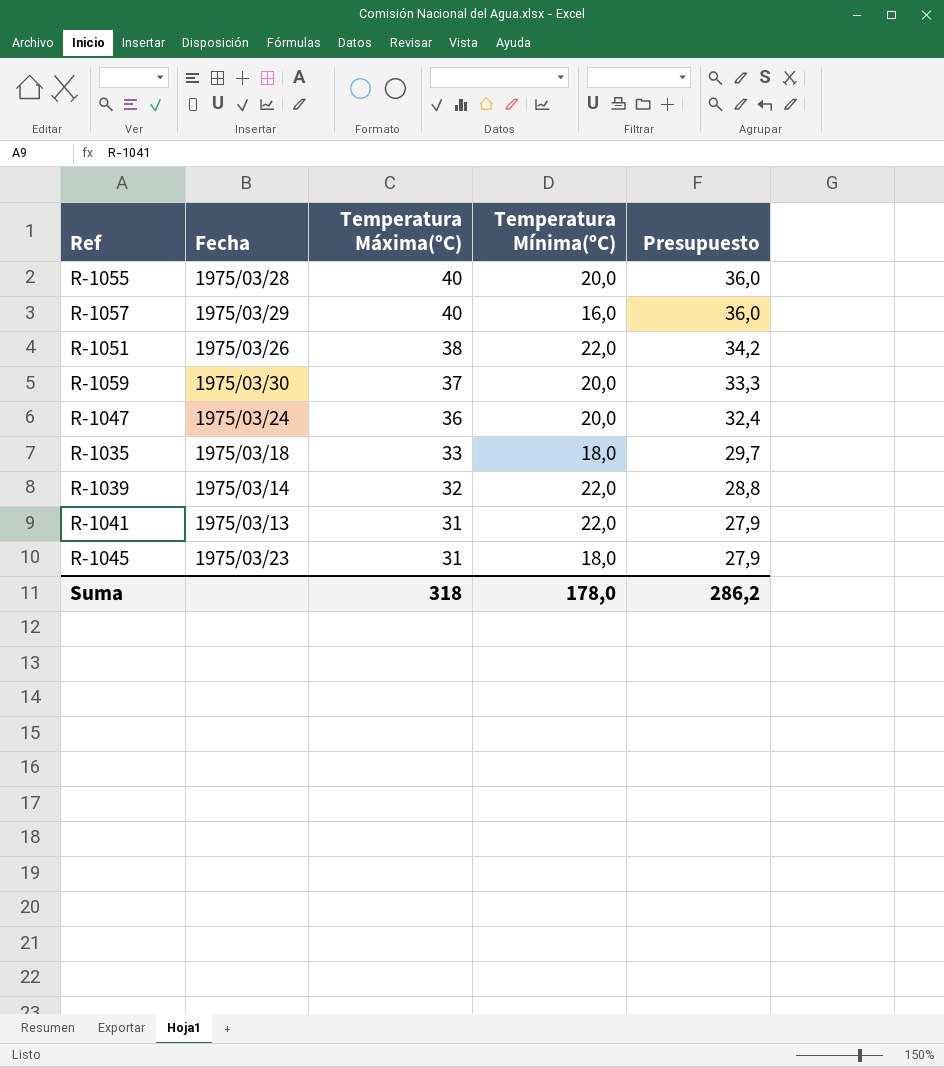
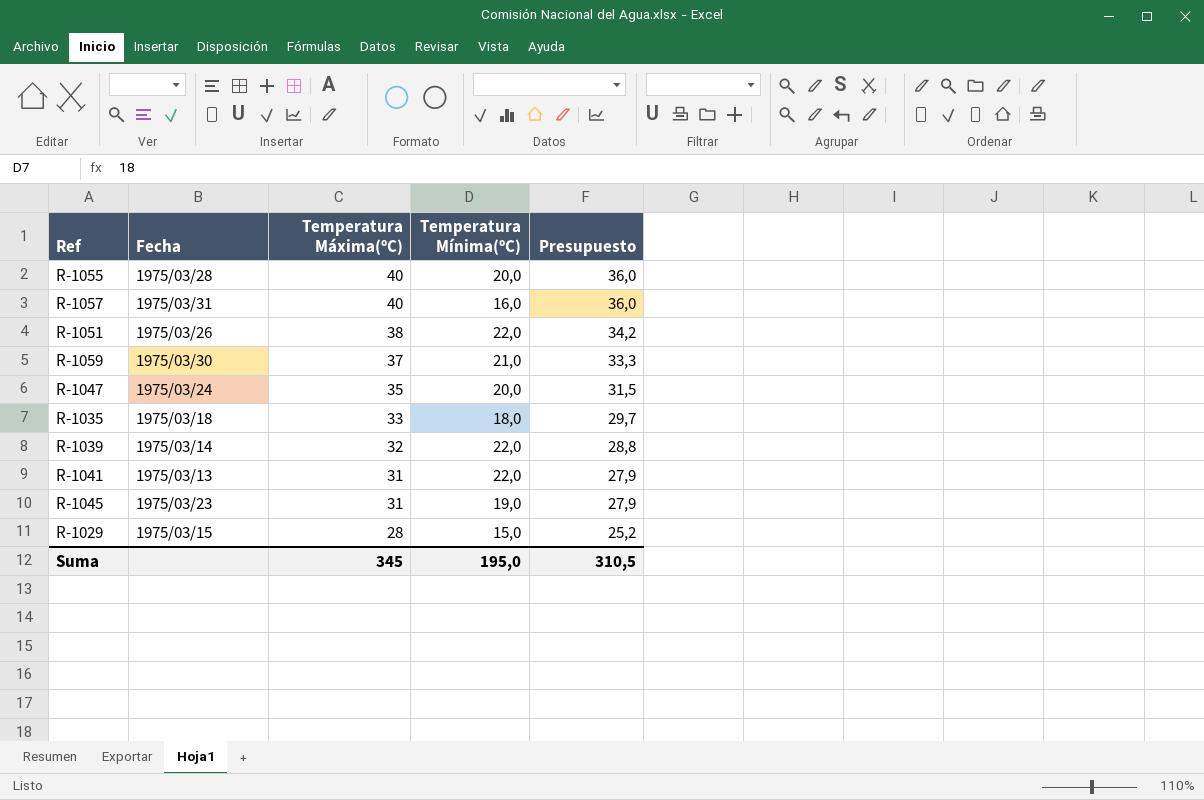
R-1057 | Fecha: 1975/03/29 -> 1975/03/31
R-1059 | Temperatura Mínima(ºC): 20,0 -> 21,0
R-1047 | Temperatura Máxima(ºC): 36 -> 35
R-1047 | Presupuesto: 32,4 -> 31,5
R-1045 | Temperatura Mínima(ºC): 18,0 -> 19,0
row R-1029: none -> 1975/03/15 | 28 | 15,0 | 25,2
Suma | Temperatura Máxima(ºC): 318 -> 345
Suma | Temperatura Mínima(ºC): 178,0 -> 195,0
Suma | Presupuesto: 286,2 -> 310,5

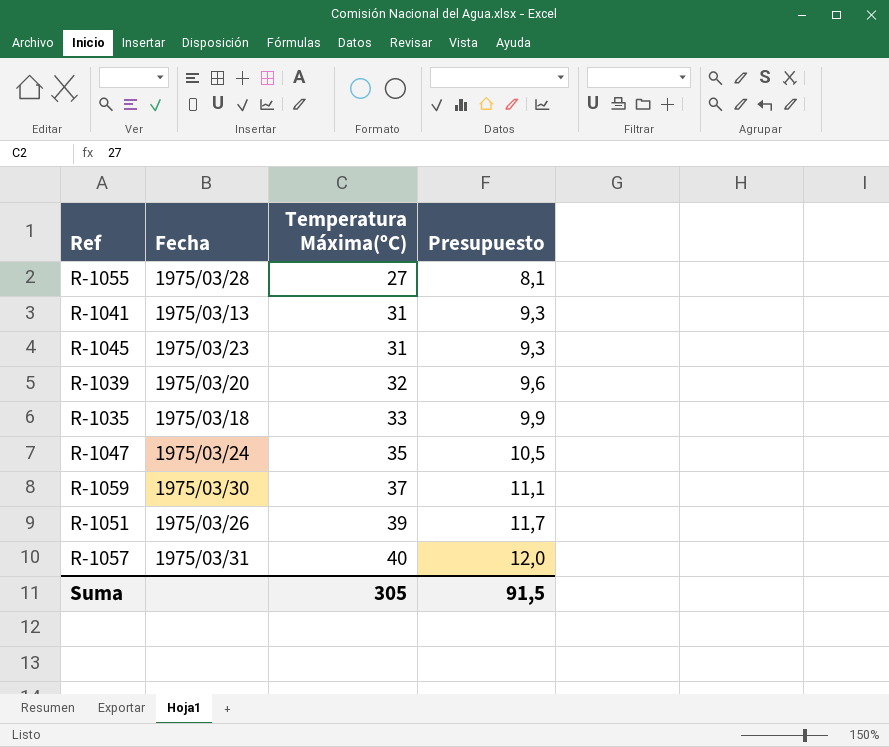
row order: Temperatura Máxima(ºC) descending -> Temperatura Máxima(ºC) ascending
column Temperatura Mínima(ºC) | position: 4 -> none
column Presupuesto | formula: [Temperatura Máxima(ºC)] * 0,9 -> [Temperatura Máxima(ºC)] * 0,3
row R-1029: 1975/03/15 | 28 | 15,0 | 25,2 -> none
R-1055 | Temperatura Máxima(ºC): 40 -> 27
R-1039 | Fecha: 1975/03/14 -> 1975/03/20
R-1051 | Temperatura Máxima(ºC): 38 -> 39
Suma | Temperatura Máxima(ºC): 345 -> 305
Suma | Presupuesto: 310,5 -> 91,5

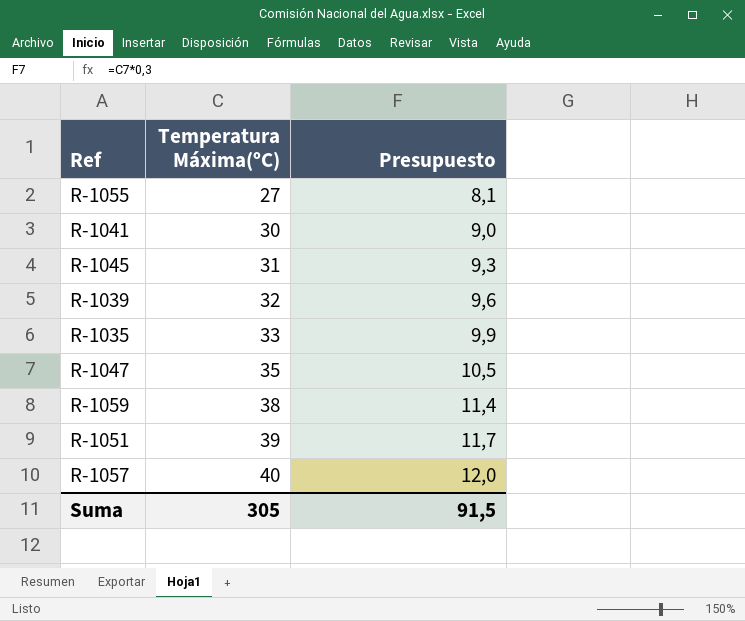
column Fecha | position: 2 -> none
R-1041 | Temperatura Máxima(ºC): 31 -> 30
R-1041 | Presupuesto: 9,3 -> 9,0
R-1059 | Temperatura Máxima(ºC): 37 -> 38
R-1059 | Presupuesto: 11,1 -> 11,4

